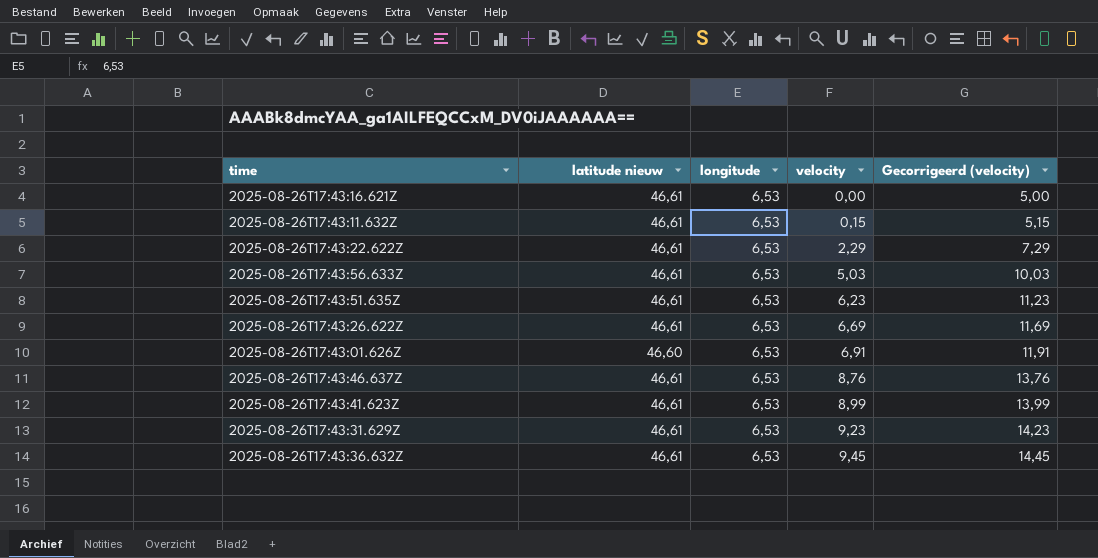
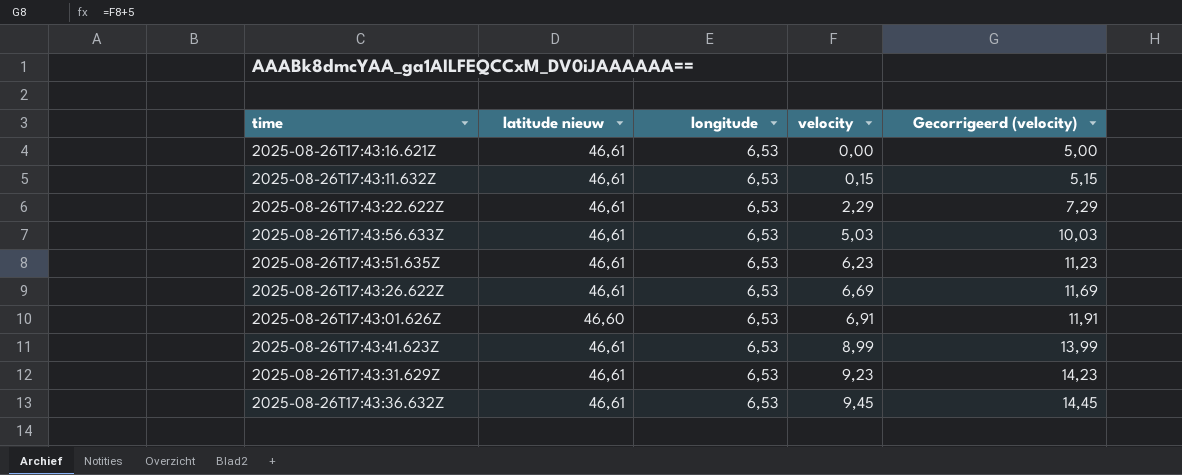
row 2025-08-26T17:43:46.637Z: 46,61 | 6,53 | 8,76 | 13,76 -> none

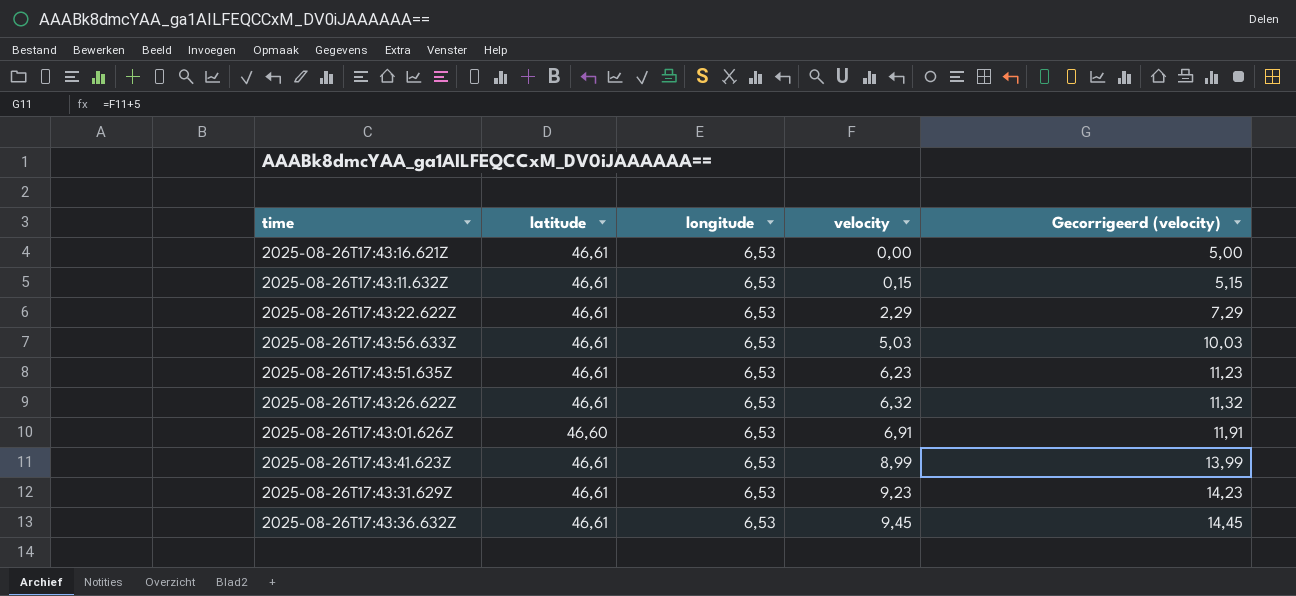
column name: latitude nieuw -> latitude
2025-08-26T17:43:26.622Z | velocity: 6,69 -> 6,32
2025-08-26T17:43:26.622Z | Gecorrigeerd (velocity): 11,69 -> 11,32

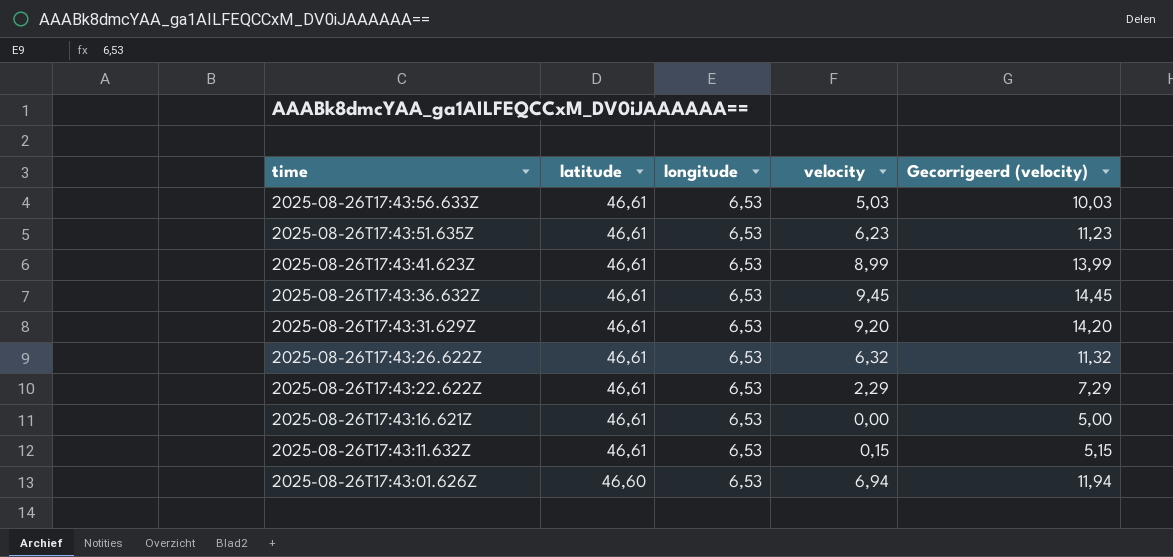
row order: velocity ascending -> time descending
2025-08-26T17:43:31.629Z | velocity: 9,23 -> 9,20
2025-08-26T17:43:31.629Z | Gecorrigeerd (velocity): 14,23 -> 14,20
2025-08-26T17:43:01.626Z | velocity: 6,91 -> 6,94
2025-08-26T17:43:01.626Z | Gecorrigeerd (velocity): 11,91 -> 11,94

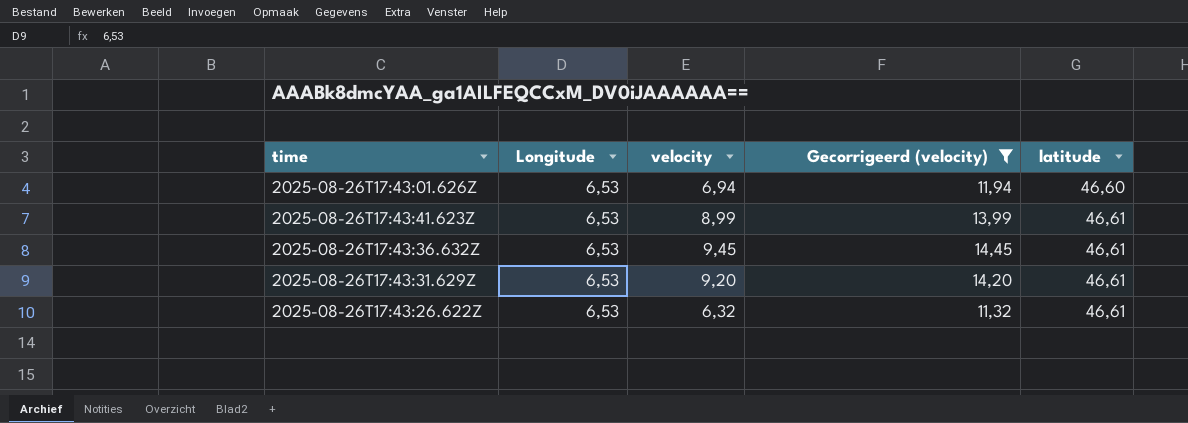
filter: none -> Gecorrigeerd (velocity) >= 11,32
row order: time descending -> latitude ascending
column name: longitude -> Longitude
column latitude | position: 2 -> 5

